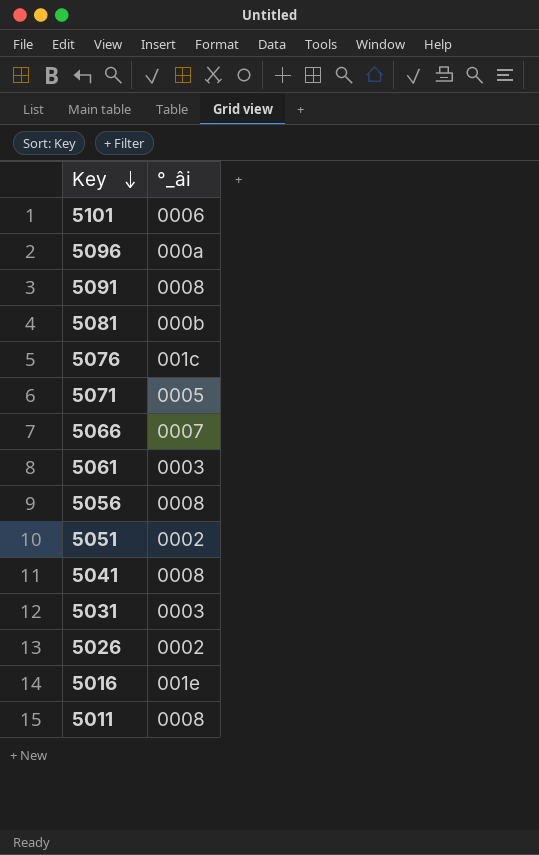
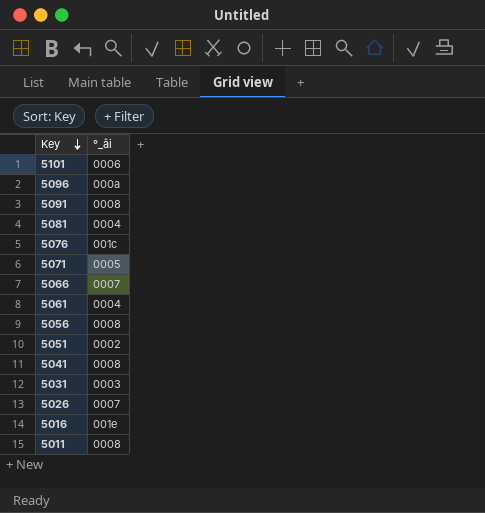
5081 | °_âi: 000b -> 0004
5061 | °_âi: 0003 -> 0004
5026 | °_âi: 0002 -> 0007

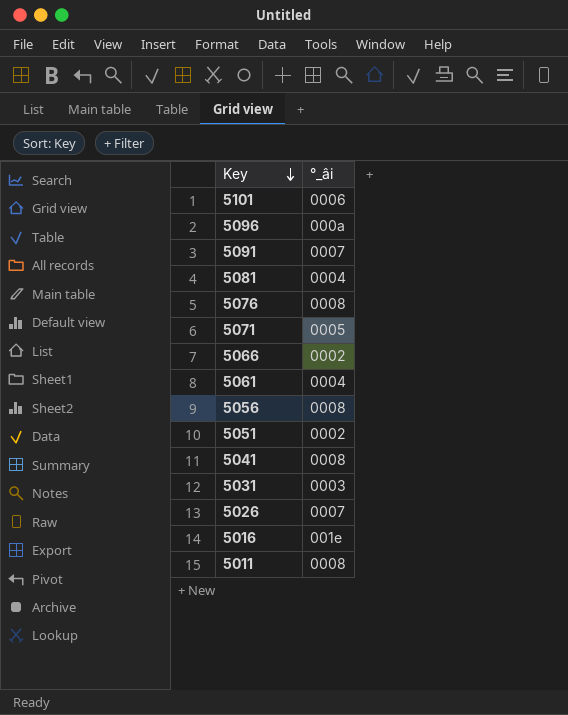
5091 | °_âi: 0008 -> 0007
5076 | °_âi: 001c -> 0008
5066 | °_âi: 0007 -> 0002

